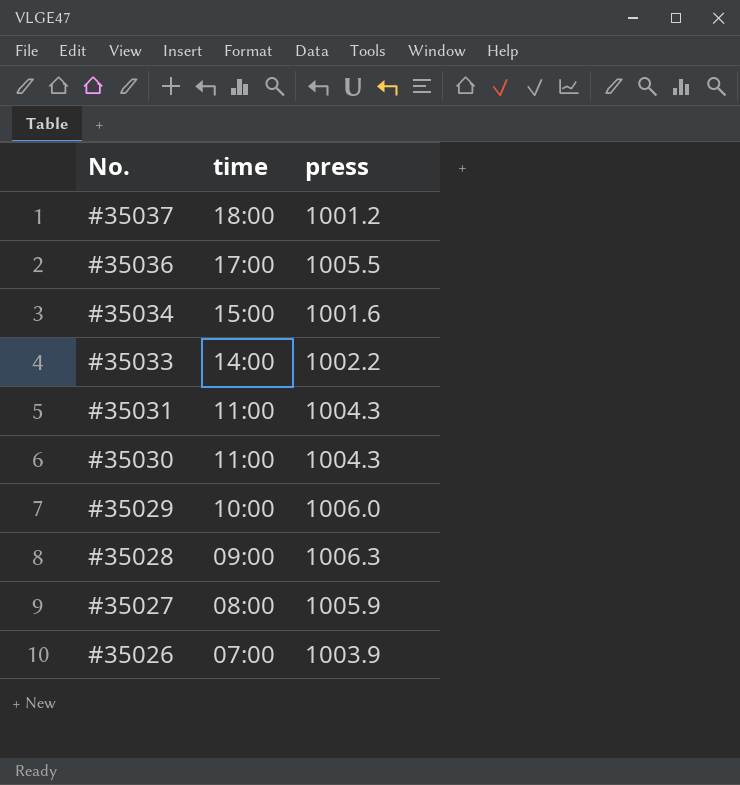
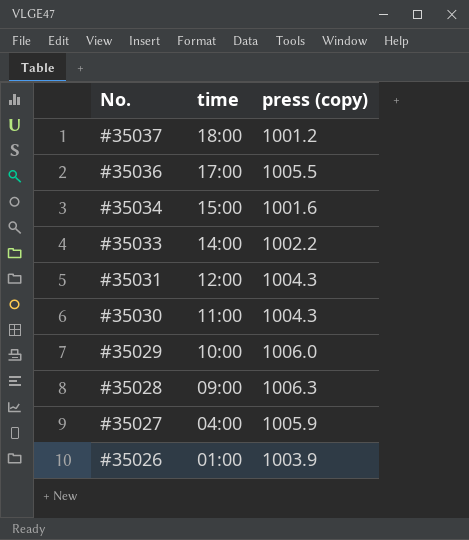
column name: press -> press (copy)
#35031 | time: 11:00 -> 12:00
#35027 | time: 08:00 -> 04:00
#35026 | time: 07:00 -> 01:00

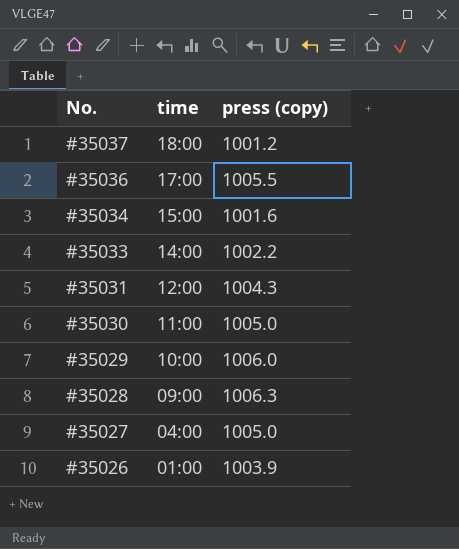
#35030 | press (copy): 1004.3 -> 1005.0
#35027 | press (copy): 1005.9 -> 1005.0

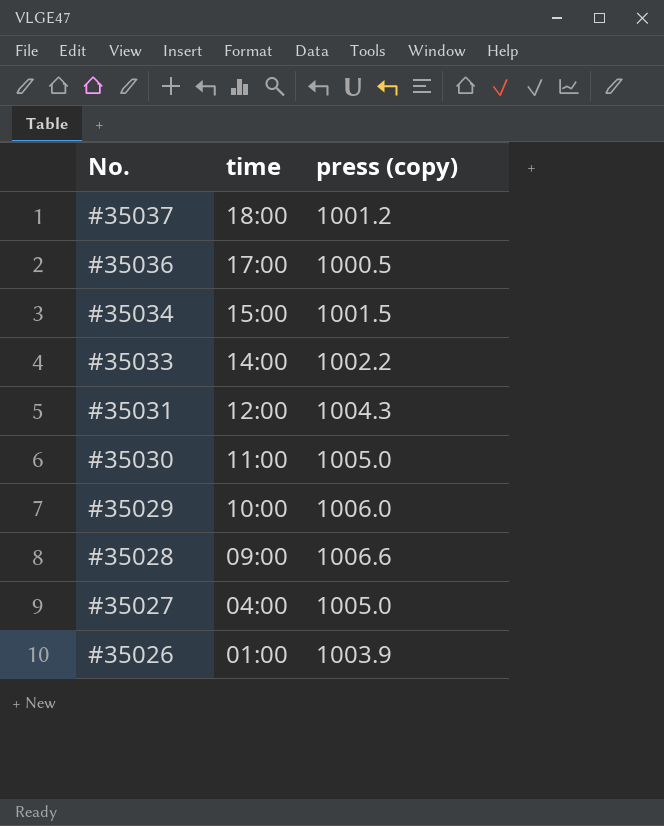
#35036 | press (copy): 1005.5 -> 1000.5
#35034 | press (copy): 1001.6 -> 1001.5
#35028 | press (copy): 1006.3 -> 1006.6

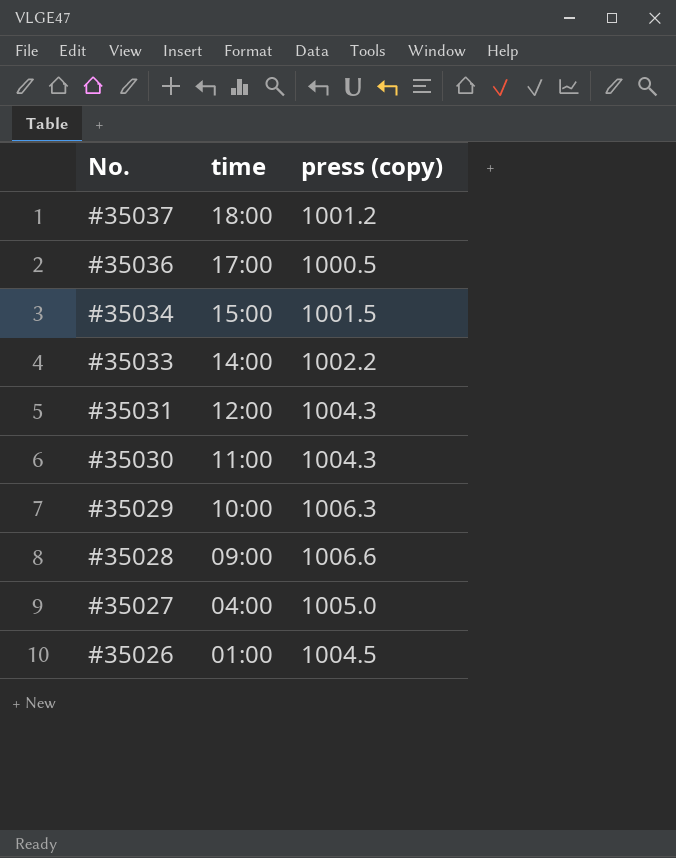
#35030 | press (copy): 1005.0 -> 1004.3
#35029 | press (copy): 1006.0 -> 1006.3
#35026 | press (copy): 1003.9 -> 1004.5

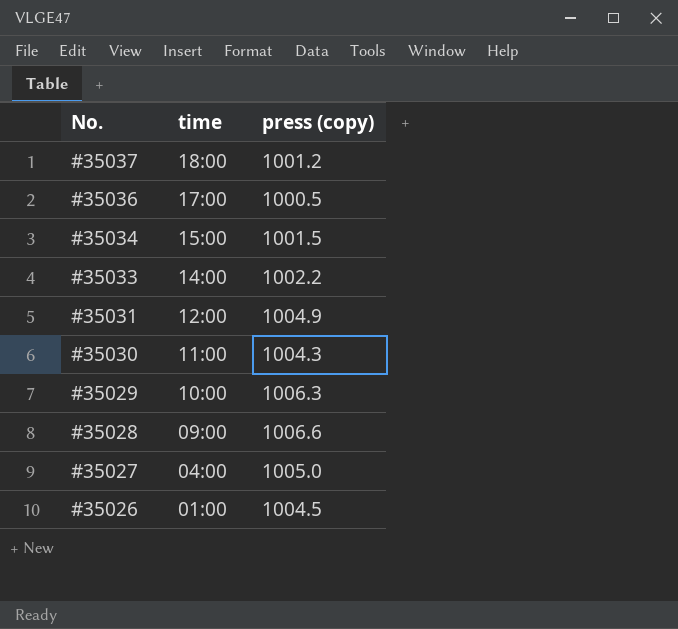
#35031 | press (copy): 1004.3 -> 1004.9

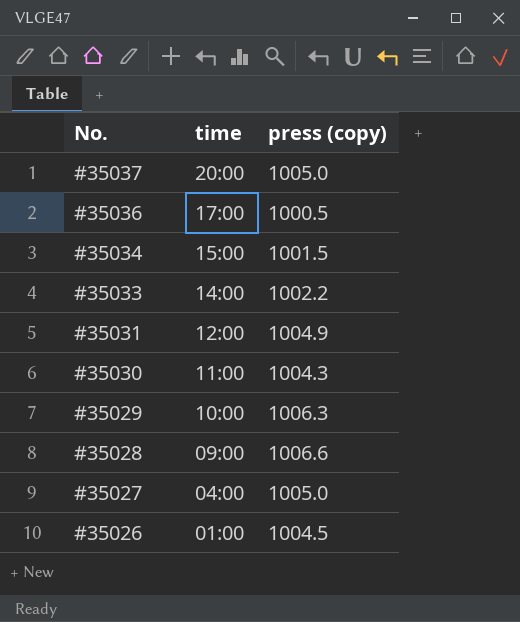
#35037 | time: 18:00 -> 20:00
#35037 | press (copy): 1001.2 -> 1005.0

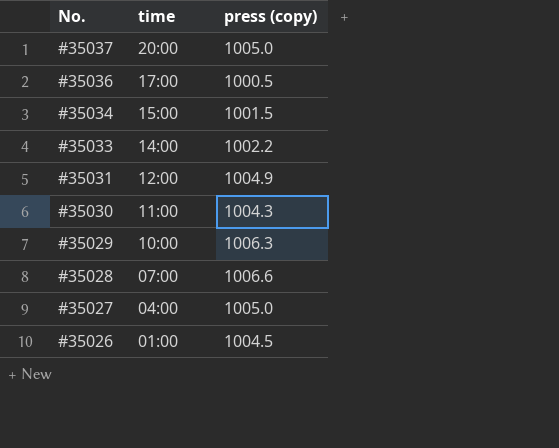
#35028 | time: 09:00 -> 07:00

